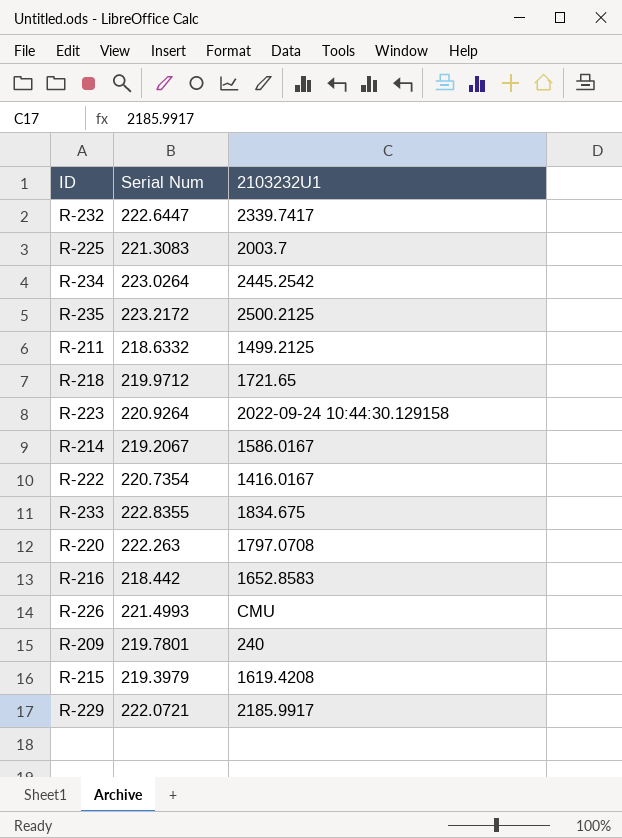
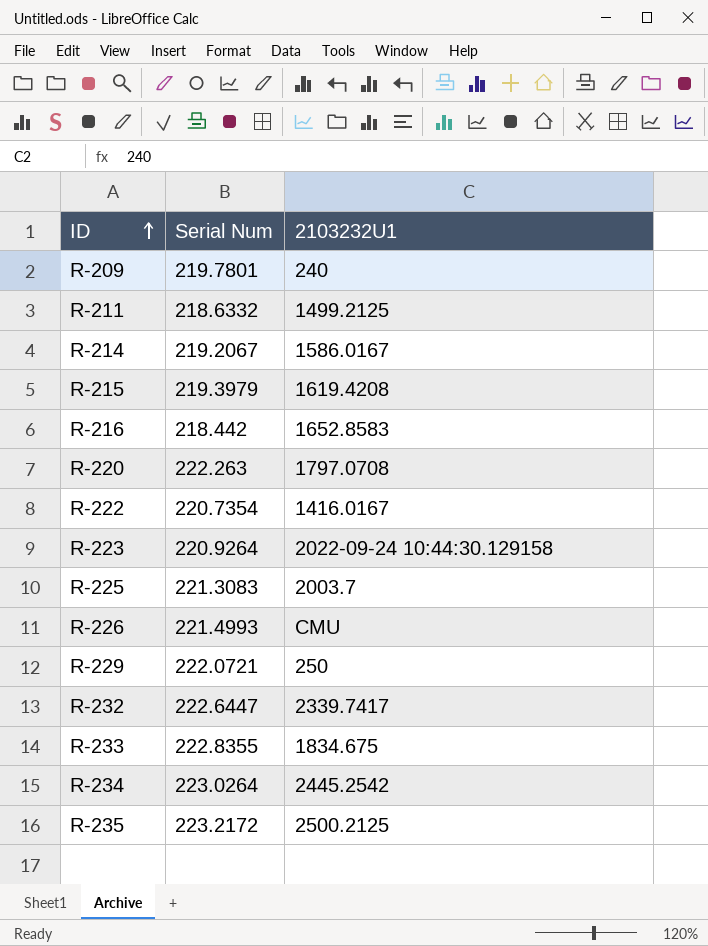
row order: none -> ID ascending
row R-218: 219.9712 | 1721.65 -> none
R-229 | 2103232U1: 2185.9917 -> 250

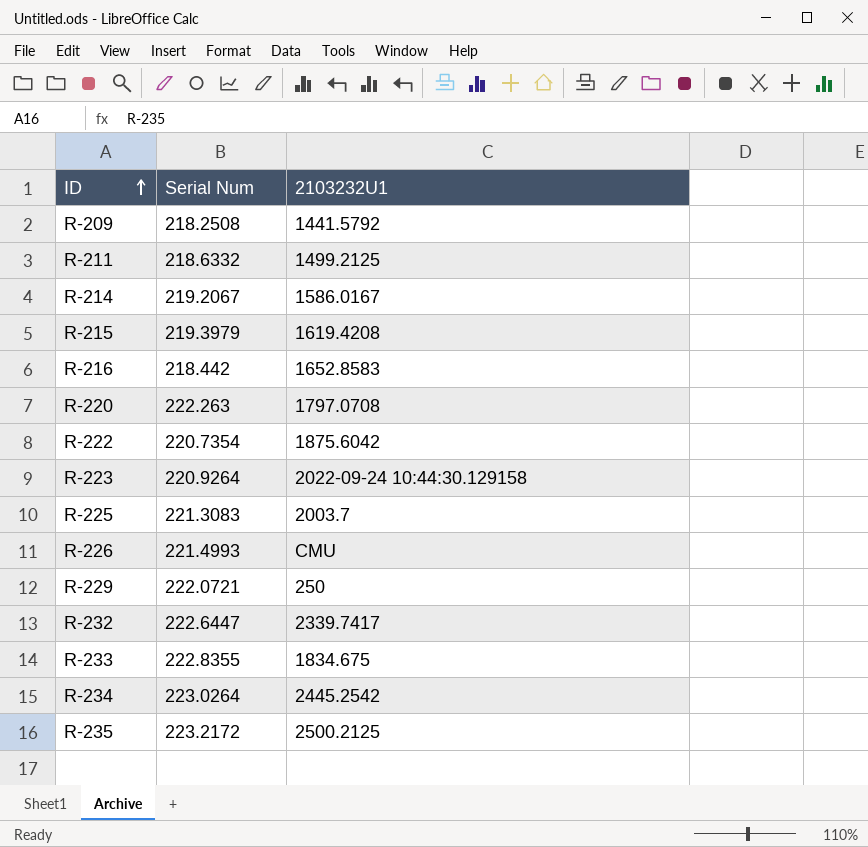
R-209 | Serial Num: 219.7801 -> 218.2508
R-209 | 2103232U1: 240 -> 1441.5792
R-222 | 2103232U1: 1416.0167 -> 1875.6042

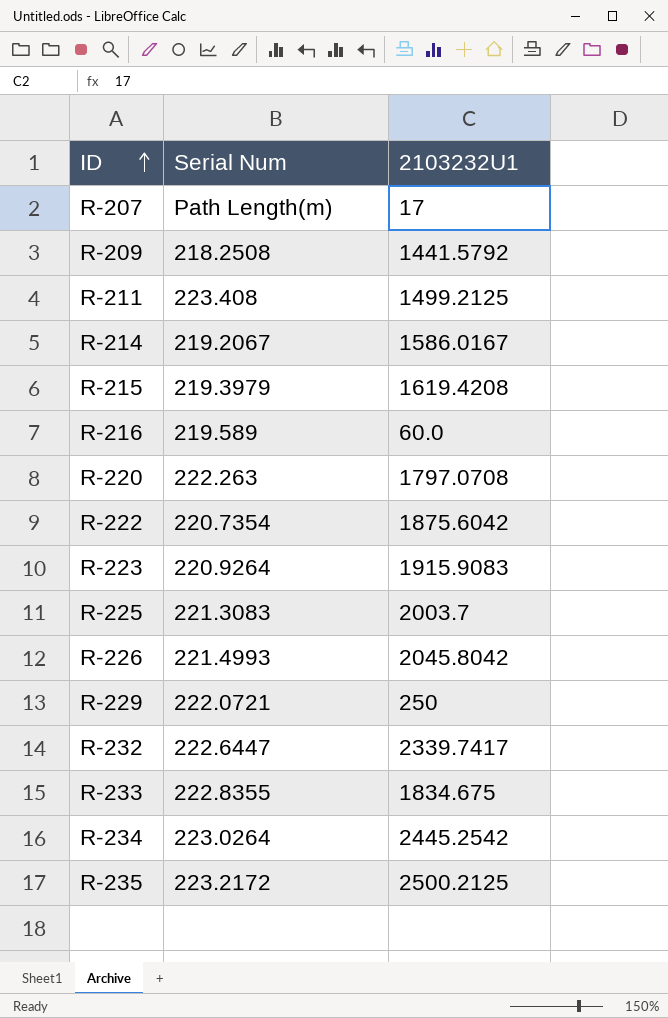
row R-207: none -> Path Length(m) | 17
R-211 | Serial Num: 218.6332 -> 223.408
R-216 | Serial Num: 218.442 -> 219.589
R-216 | 2103232U1: 1652.8583 -> 60.0
R-223 | 2103232U1: 2022-09-24 10:44:30.129158 -> 1915.9083
R-226 | 2103232U1: CMU -> 2045.8042

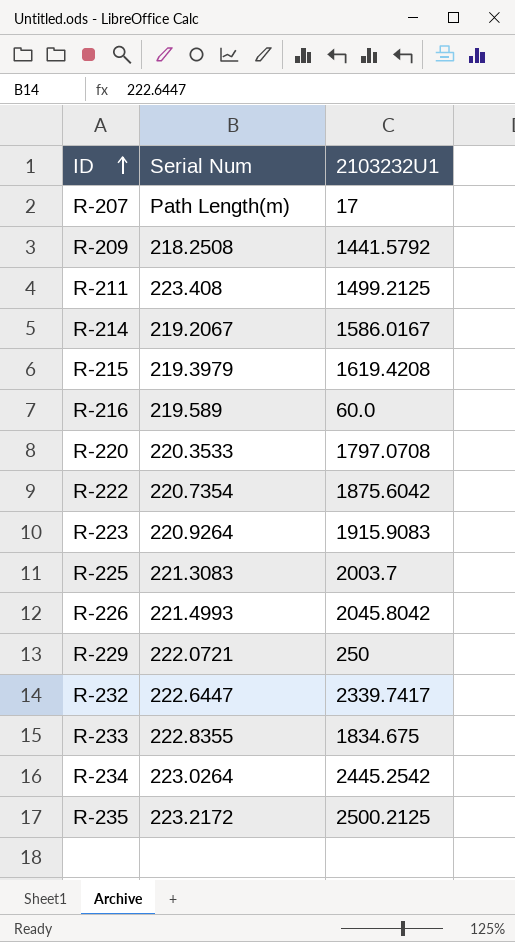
R-220 | Serial Num: 222.263 -> 220.3533

